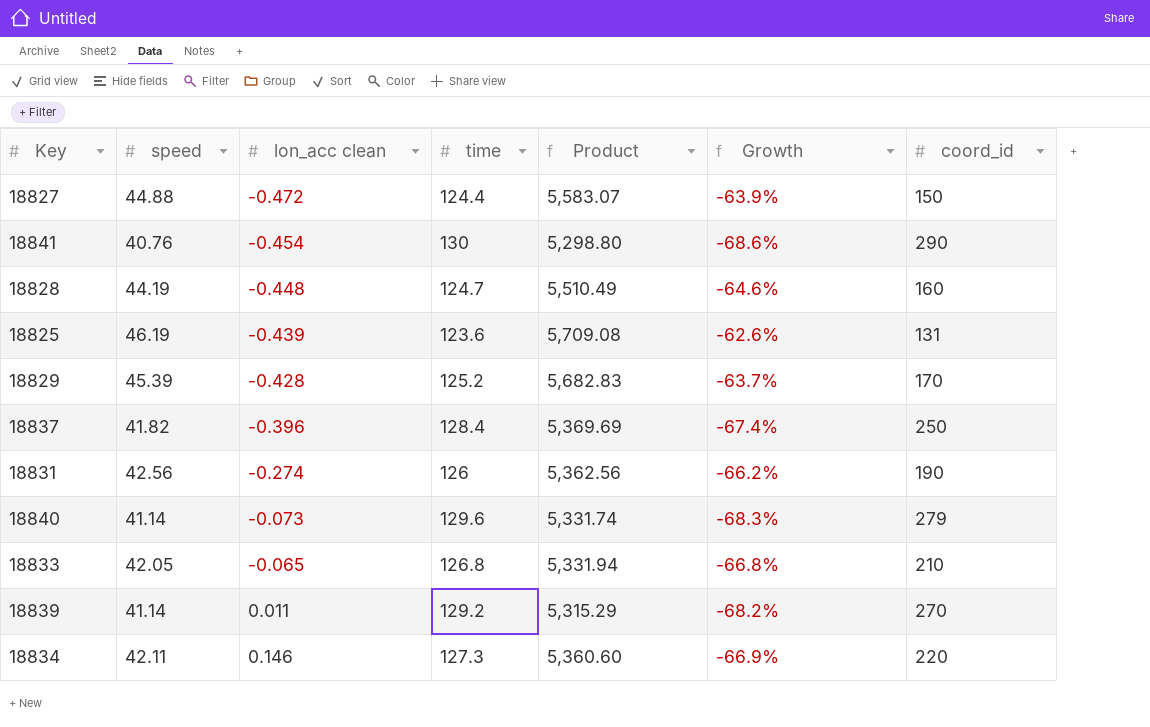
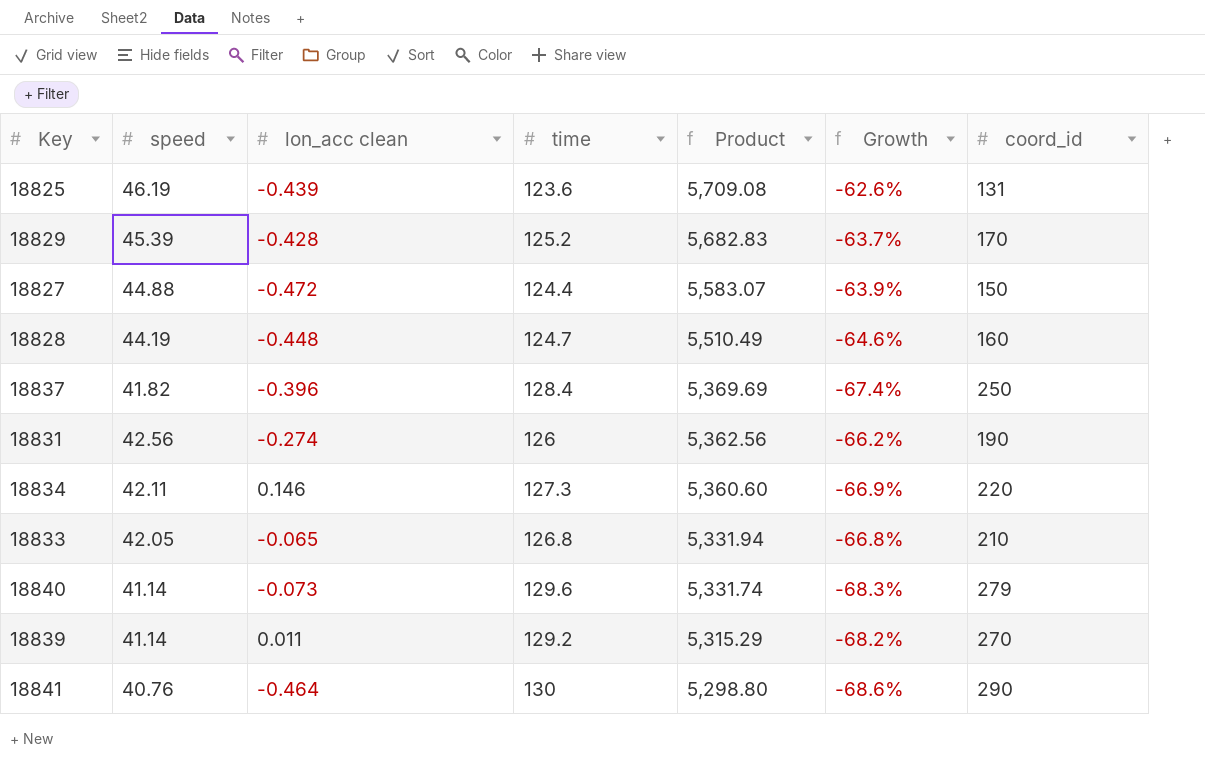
row order: lon_acc clean ascending -> Product descending
18841 | lon_acc clean: -0.454 -> -0.464

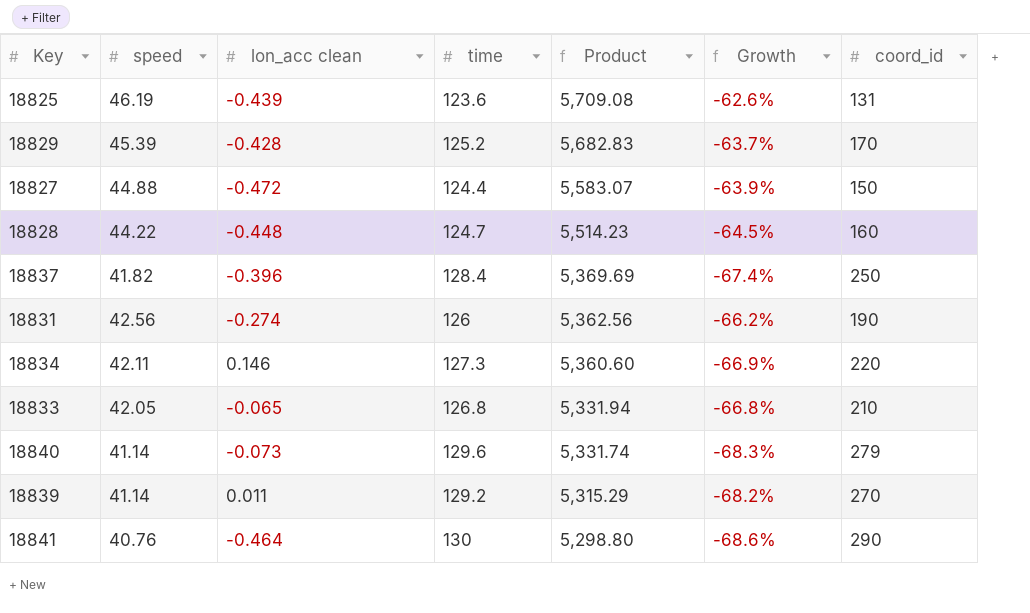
18828 | speed: 44.19 -> 44.22
18828 | Product: 5,510.49 -> 5,514.23
18828 | Growth: -64.6% -> -64.5%

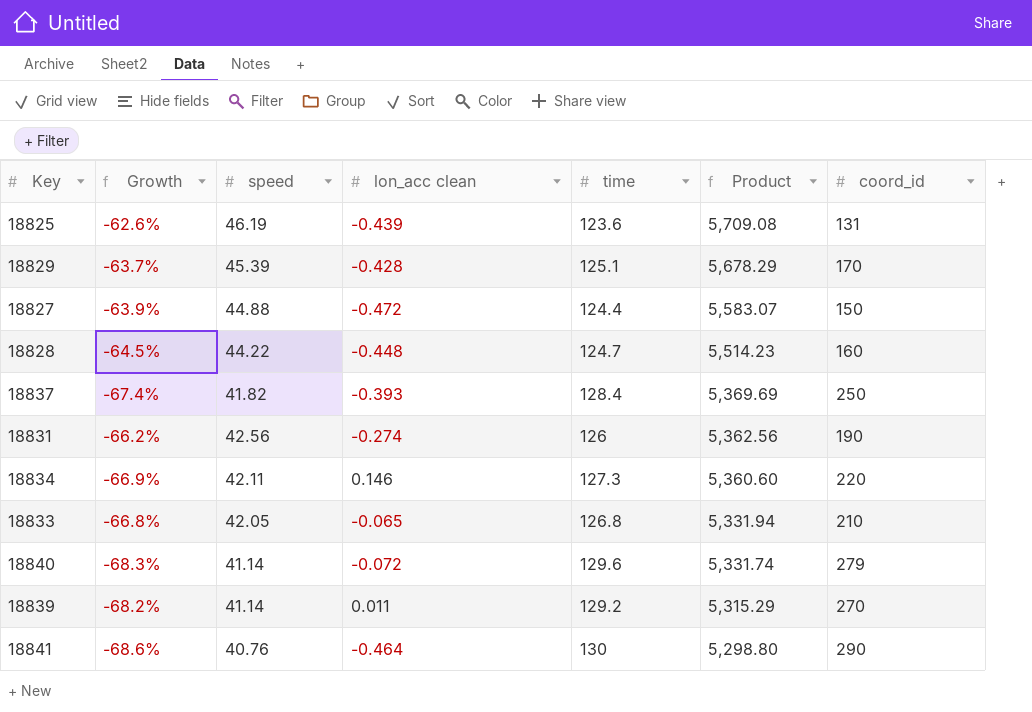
column Growth | position: 6 -> 2
18829 | time: 125.2 -> 125.1
18829 | Product: 5,682.83 -> 5,678.29
18837 | lon_acc clean: -0.396 -> -0.393
18840 | lon_acc clean: -0.073 -> -0.072

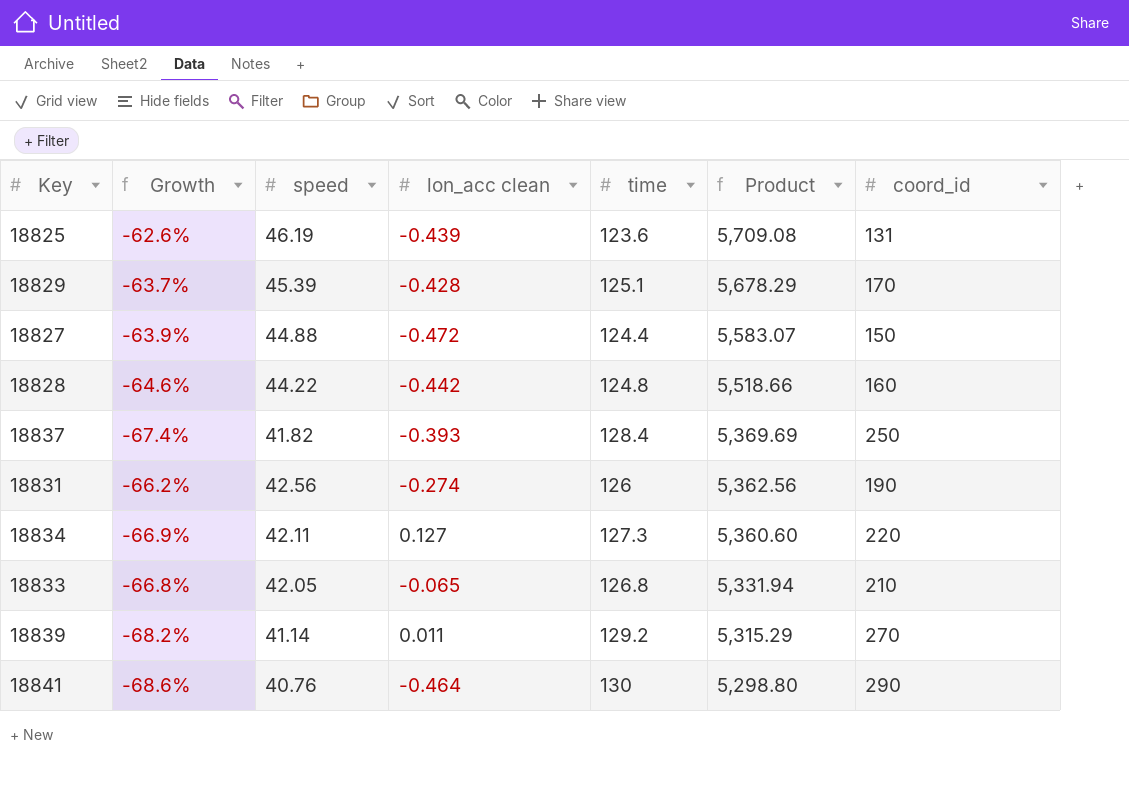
row 18840: -68.3% | 41.14 | -0.072 | 129.6 | 5,331.74 | 279 -> none
18828 | Growth: -64.5% -> -64.6%
18828 | lon_acc clean: -0.448 -> -0.442
18828 | time: 124.7 -> 124.8
18828 | Product: 5,514.23 -> 5,518.66
18834 | lon_acc clean: 0.146 -> 0.127

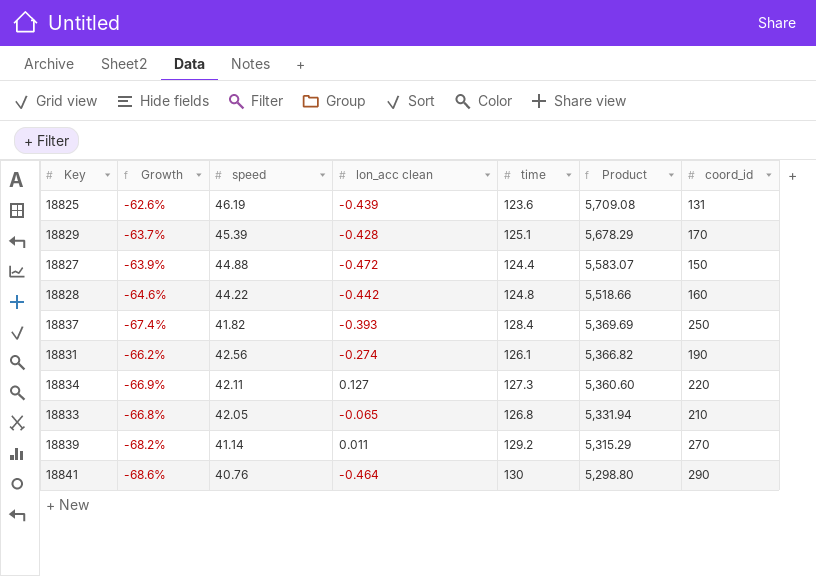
18831 | time: 126 -> 126.1
18831 | Product: 5,362.56 -> 5,366.82

